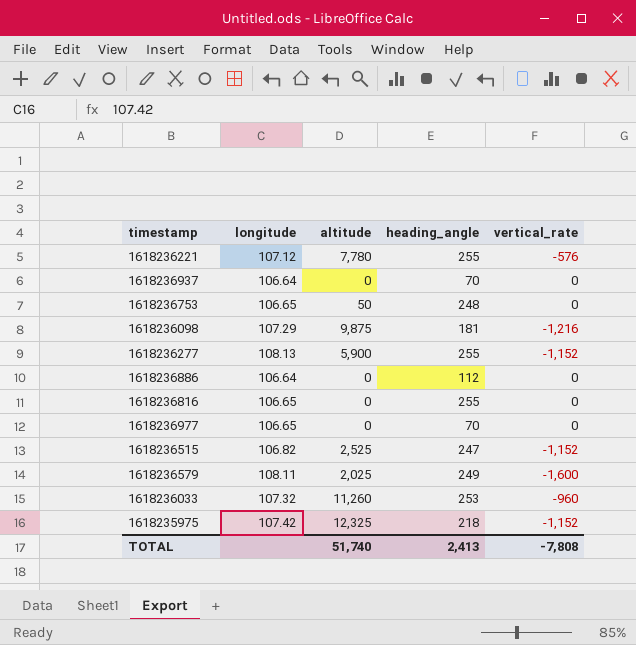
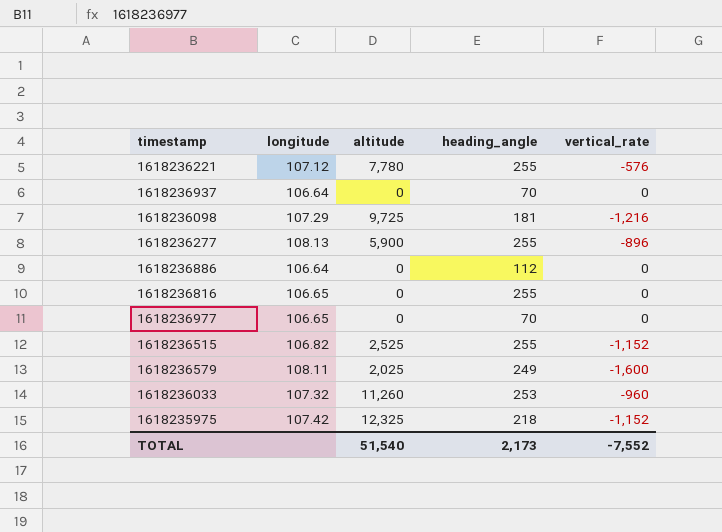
row 1618236753: 106.65 | 50 | 248 | 0 -> none
1618236098 | altitude: 9,875 -> 9,725
1618236277 | vertical_rate: -1,152 -> -896
1618236515 | heading_angle: 247 -> 255
TOTAL | altitude: 51,740 -> 51,540
TOTAL | heading_angle: 2,413 -> 2,173
TOTAL | vertical_rate: -7,808 -> -7,552

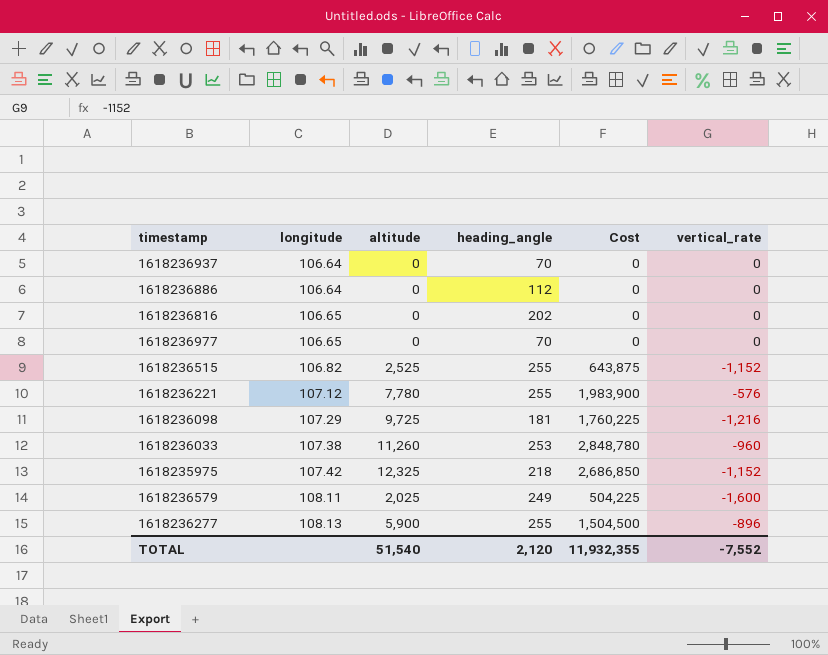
row order: none -> longitude ascending
column Cost | formula: none -> [altitude] * [heading_angle]
1618236816 | heading_angle: 255 -> 202
1618236033 | longitude: 107.32 -> 107.38
TOTAL | heading_angle: 2,173 -> 2,120

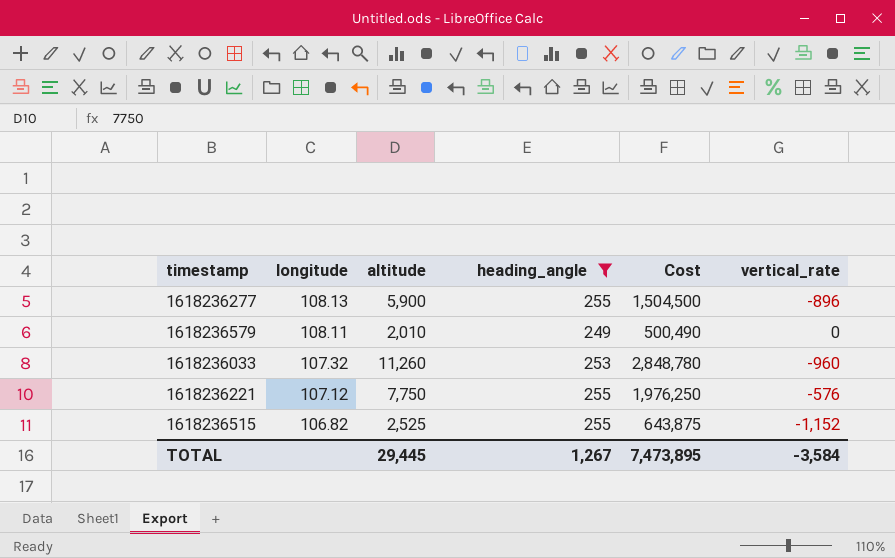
filter: none -> heading_angle >= 249
row order: longitude ascending -> longitude descending
1618236579 | altitude: 2,025 -> 2,010
1618236579 | Cost: 504,225 -> 500,490
1618236579 | vertical_rate: -1,600 -> 0
1618236033 | longitude: 107.38 -> 107.32
1618236221 | altitude: 7,780 -> 7,750
1618236221 | Cost: 1,983,900 -> 1,976,250
TOTAL | altitude: 51,540 -> 29,445
TOTAL | heading_angle: 2,120 -> 1,267
TOTAL | Cost: 11,932,355 -> 7,473,895
TOTAL | vertical_rate: -7,552 -> -3,584

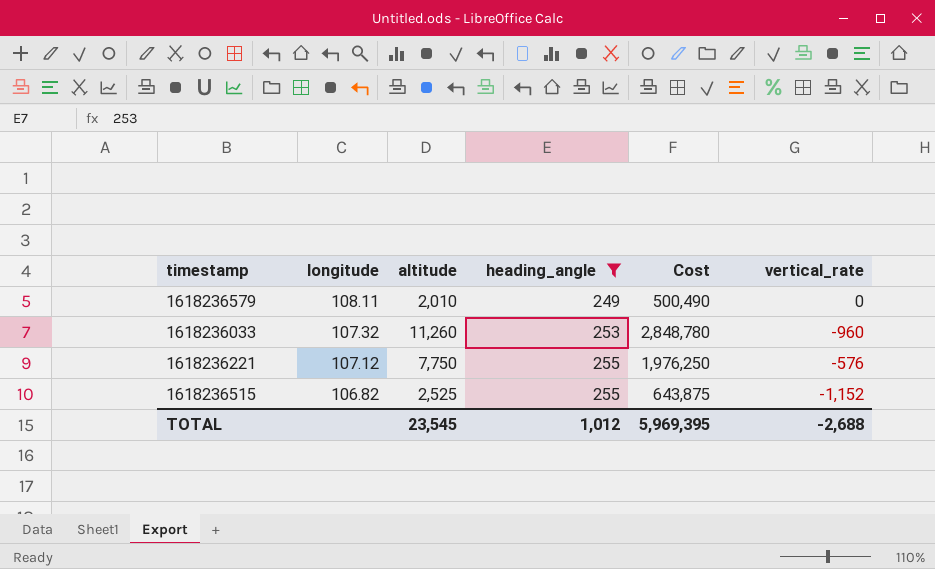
row 1618236277: 108.13 | 5,900 | 255 | 1,504,500 | -896 -> none
TOTAL | altitude: 29,445 -> 23,545
TOTAL | heading_angle: 1,267 -> 1,012
TOTAL | Cost: 7,473,895 -> 5,969,395
TOTAL | vertical_rate: -3,584 -> -2,688

